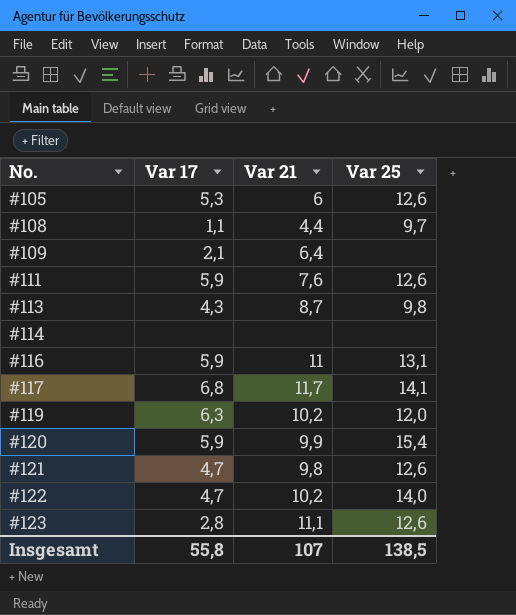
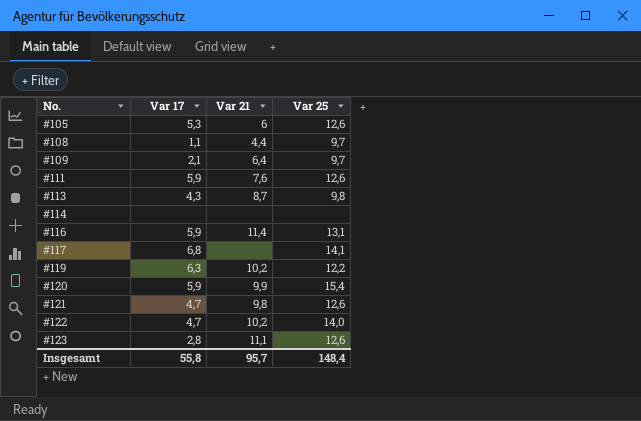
#109 | Var 25: none -> 9,7
#116 | Var 21: 11 -> 11,4
#117 | Var 21: 11,7 -> none
#119 | Var 25: 12,0 -> 12,2
Insgesamt | Var 21: 107 -> 95,7
Insgesamt | Var 25: 138,5 -> 148,4

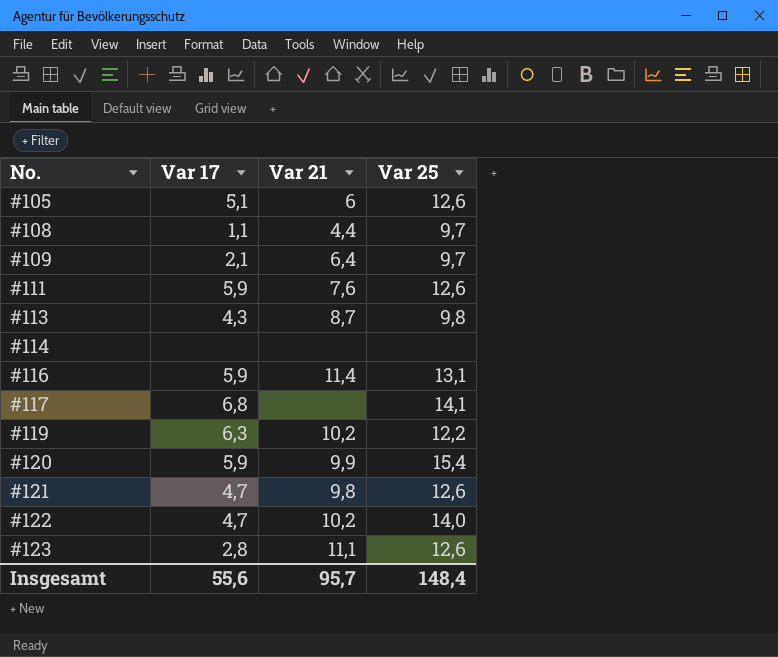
#105 | Var 17: 5,3 -> 5,1
Insgesamt | Var 17: 55,8 -> 55,6

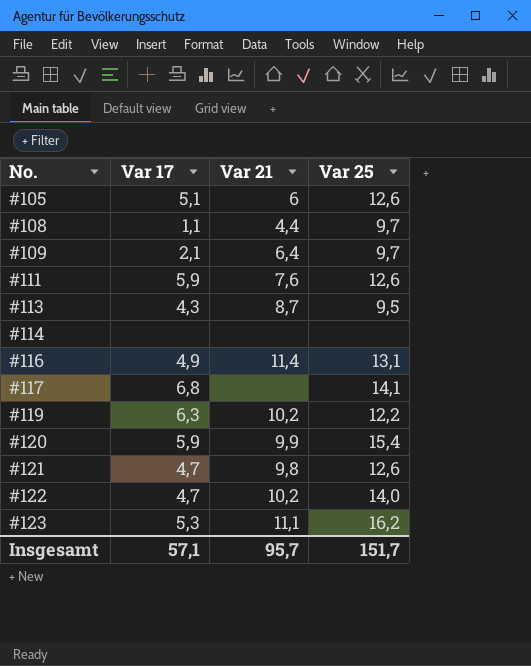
#113 | Var 25: 9,8 -> 9,5
#116 | Var 17: 5,9 -> 4,9
#123 | Var 17: 2,8 -> 5,3
#123 | Var 25: 12,6 -> 16,2
Insgesamt | Var 17: 55,6 -> 57,1
Insgesamt | Var 25: 148,4 -> 151,7

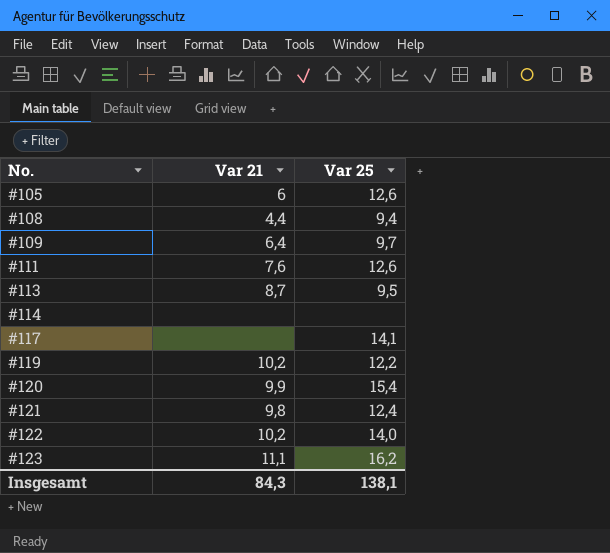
column Var 17 | position: 2 -> none
row #116: 4,9 | 11,4 | 13,1 -> none
#108 | Var 25: 9,7 -> 9,4
#121 | Var 25: 12,6 -> 12,4
Insgesamt | Var 21: 95,7 -> 84,3
Insgesamt | Var 25: 151,7 -> 138,1

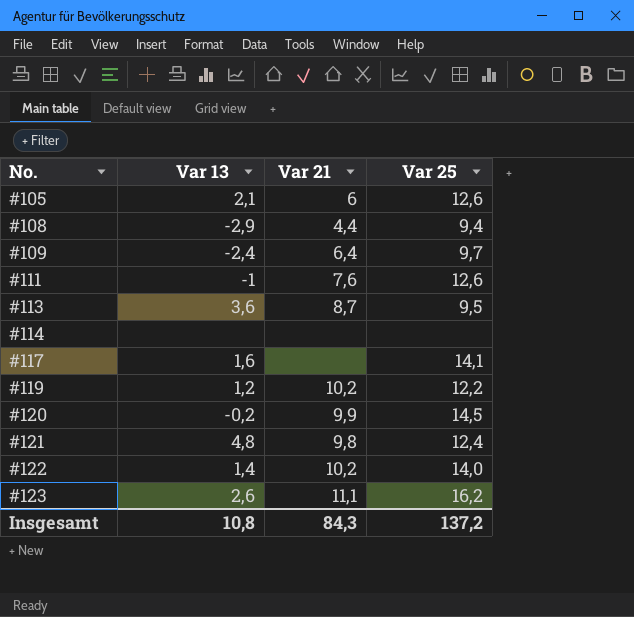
column Var 13 | position: none -> 2
#120 | Var 25: 15,4 -> 14,5
Insgesamt | Var 25: 138,1 -> 137,2

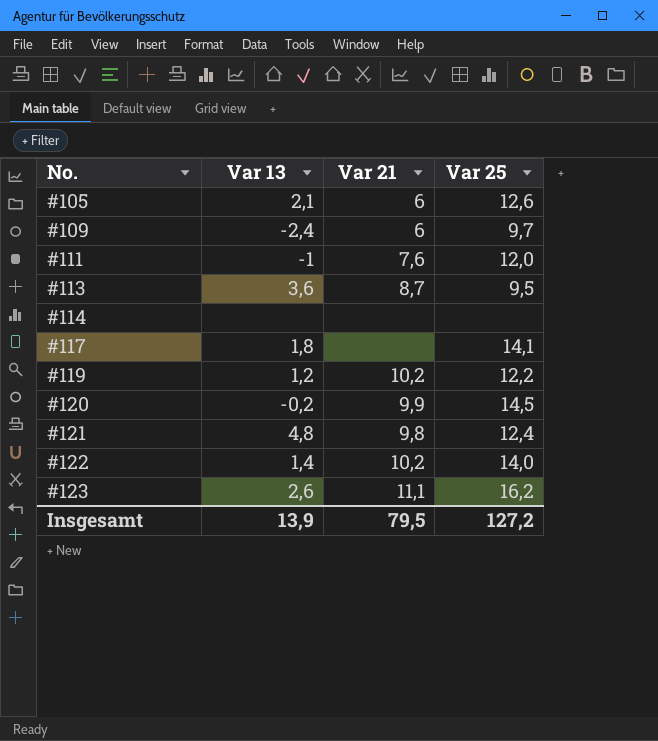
row #108: -2,9 | 4,4 | 9,4 -> none
#109 | Var 21: 6,4 -> 6
#111 | Var 25: 12,6 -> 12,0
#117 | Var 13: 1,6 -> 1,8
Insgesamt | Var 13: 10,8 -> 13,9
Insgesamt | Var 21: 84,3 -> 79,5
Insgesamt | Var 25: 137,2 -> 127,2

